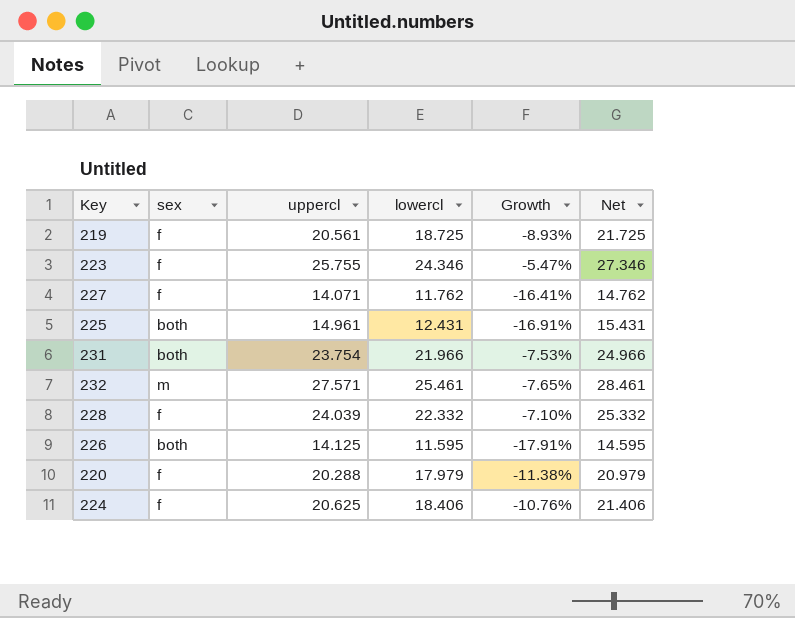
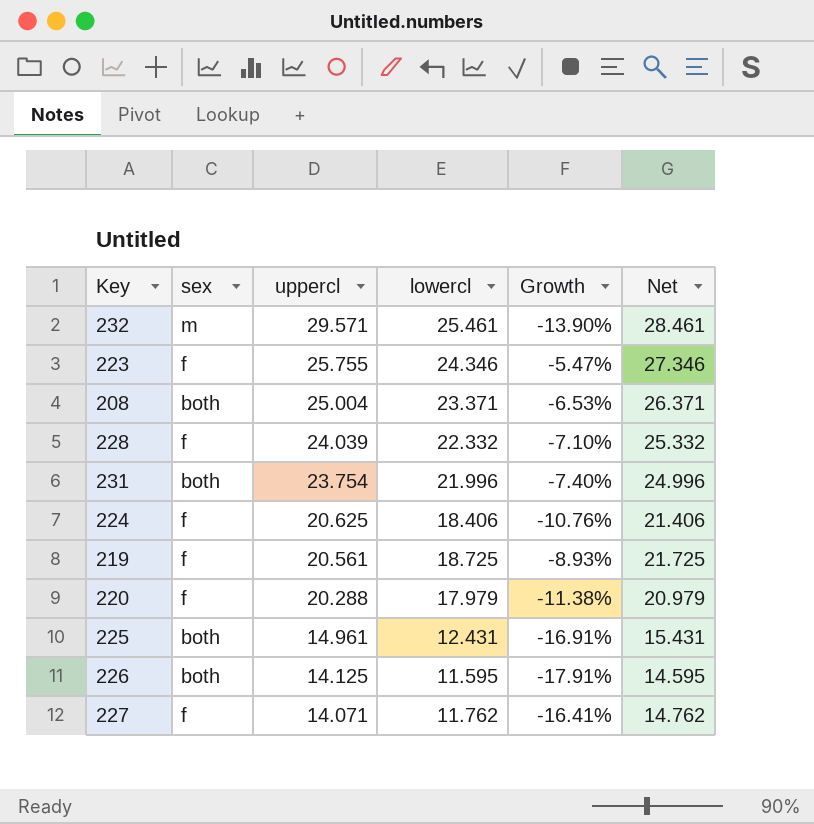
row order: none -> uppercl descending
232 | uppercl: 27.571 -> 29.571
232 | Growth: -7.65% -> -13.90%
row 208: none -> both | 25.004 | 23.371 | -6.53% | 26.371
231 | lowercl: 21.966 -> 21.996
231 | Growth: -7.53% -> -7.40%
231 | Net: 24.966 -> 24.996

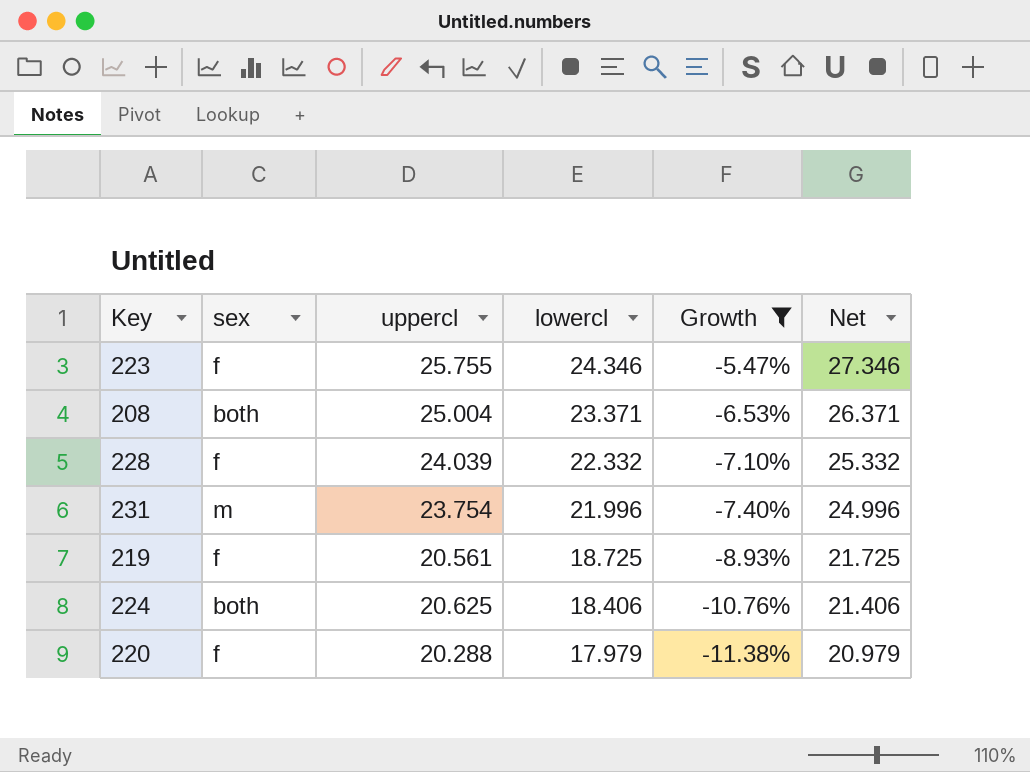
filter: none -> Growth >= -11.38%
row order: uppercl descending -> lowercl descending
231 | sex: both -> m
224 | sex: f -> both

